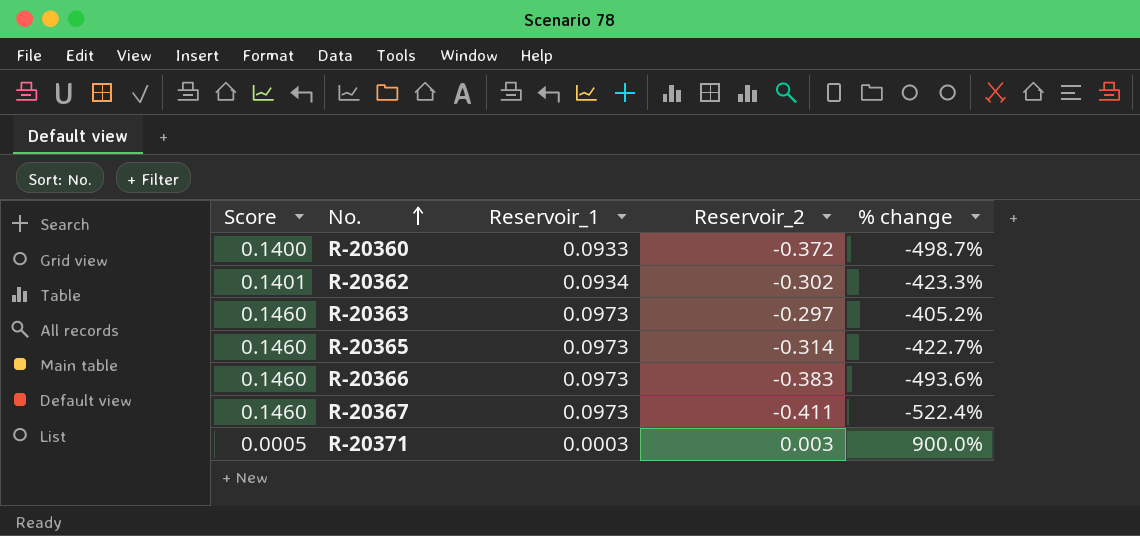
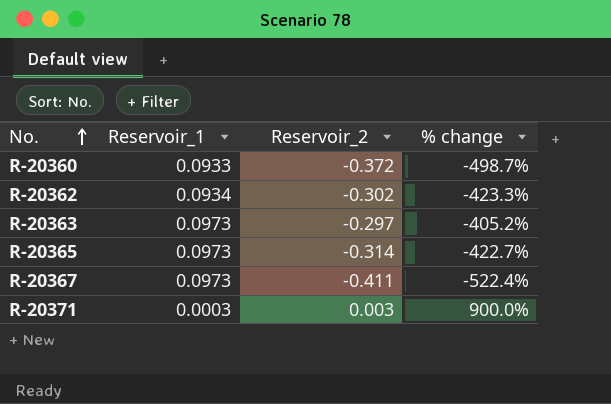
column Score | formula: [Reservoir_1] * 1.5 -> none
row R-20366: 0.1460 | 0.0973 | -0.383 | -493.6% -> none

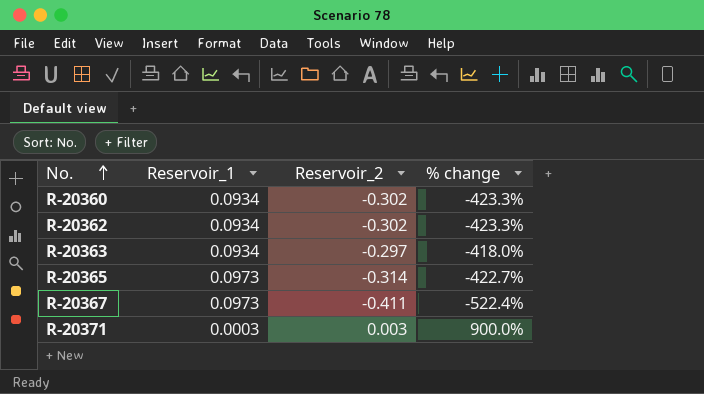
R-20360 | Reservoir_1: 0.0933 -> 0.0934
R-20360 | Reservoir_2: -0.372 -> -0.302
R-20360 | % change: -498.7% -> -423.3%
R-20363 | Reservoir_1: 0.0973 -> 0.0934
R-20363 | % change: -405.2% -> -418.0%

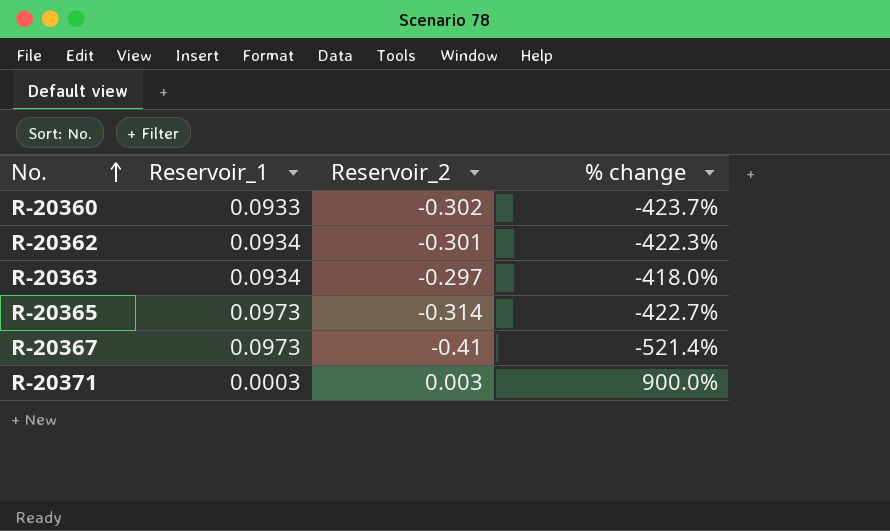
R-20360 | Reservoir_1: 0.0934 -> 0.0933
R-20360 | % change: -423.3% -> -423.7%
R-20362 | Reservoir_2: -0.302 -> -0.301
R-20362 | % change: -423.3% -> -422.3%
R-20367 | Reservoir_2: -0.411 -> -0.41
R-20367 | % change: -522.4% -> -521.4%

